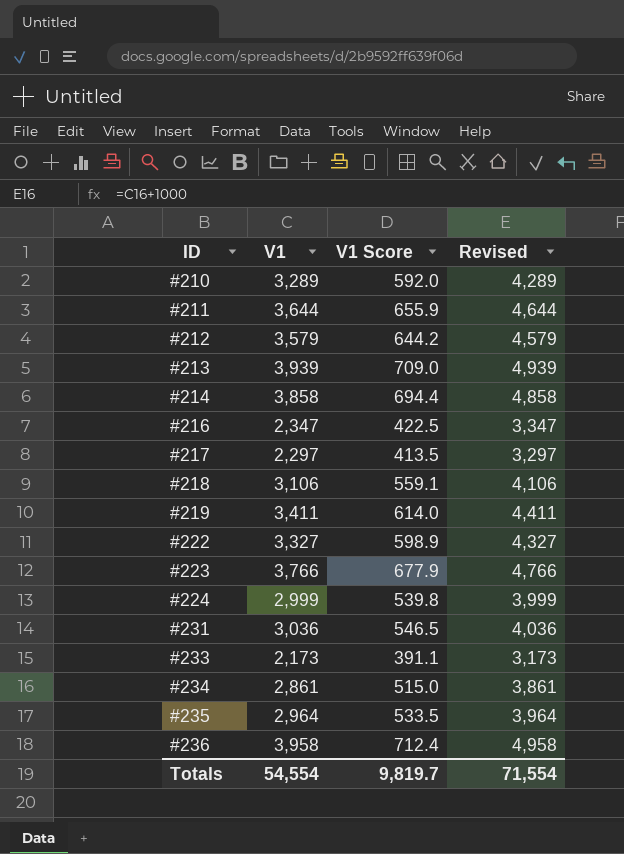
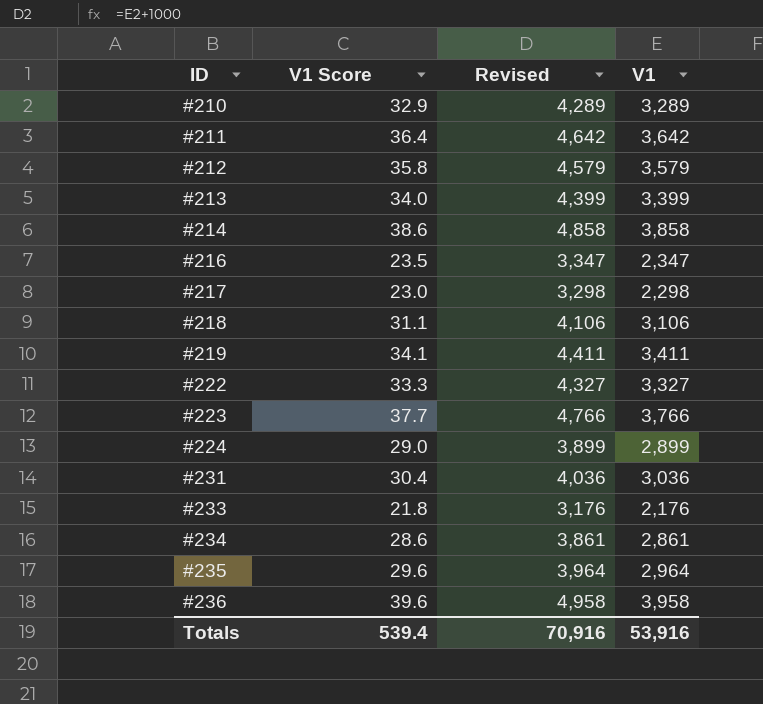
column V1 Score | formula: [V1] * 0.18 -> [V1] * 0.01
column V1 | position: 2 -> 4
#211 | Revised: 4,644 -> 4,642
#211 | V1: 3,644 -> 3,642
#213 | Revised: 4,939 -> 4,399
#213 | V1: 3,939 -> 3,399
#217 | Revised: 3,297 -> 3,298
#217 | V1: 2,297 -> 2,298
#224 | Revised: 3,999 -> 3,899
#224 | V1: 2,999 -> 2,899
#233 | Revised: 3,173 -> 3,176
#233 | V1: 2,173 -> 2,176
Totals | V1 Score: 9,819.7 -> 539.4
Totals | Revised: 71,554 -> 70,916
Totals | V1: 54,554 -> 53,916

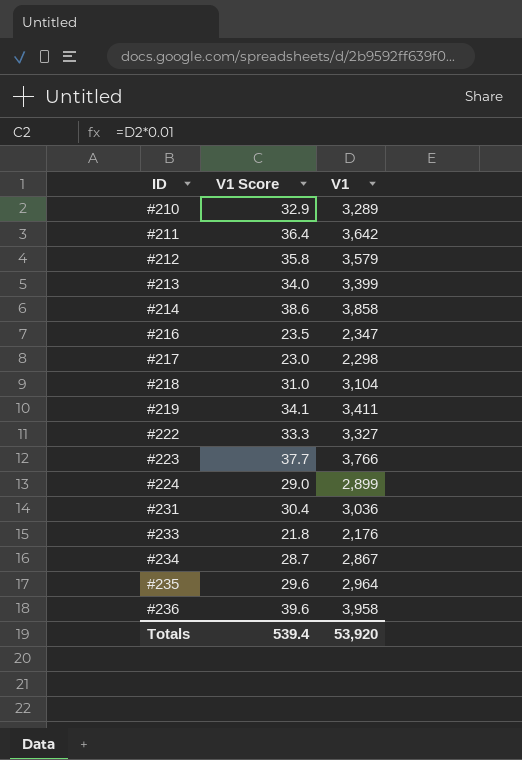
column Revised | formula: [V1] + 1000 -> none
#218 | V1 Score: 31.1 -> 31.0
#218 | V1: 3,106 -> 3,104
#234 | V1 Score: 28.6 -> 28.7
#234 | V1: 2,861 -> 2,867
Totals | V1: 53,916 -> 53,920

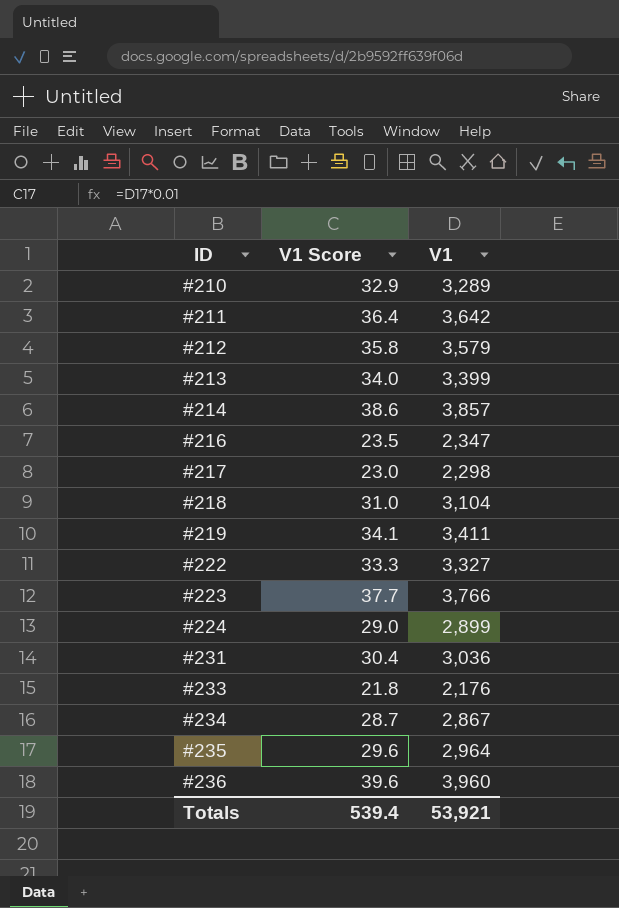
#214 | V1: 3,858 -> 3,857
#236 | V1: 3,958 -> 3,960
Totals | V1: 53,920 -> 53,921

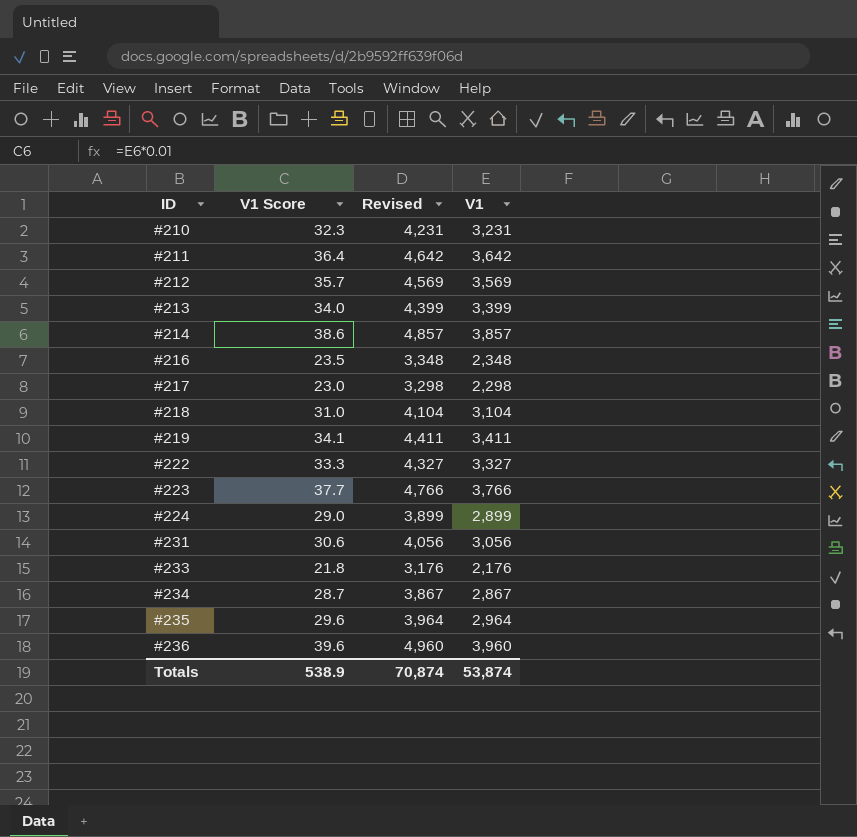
column Revised | formula: none -> [V1] + 1000
#210 | V1 Score: 32.9 -> 32.3
#210 | V1: 3,289 -> 3,231
#212 | V1 Score: 35.8 -> 35.7
#212 | V1: 3,579 -> 3,569
#216 | V1: 2,347 -> 2,348
#231 | V1 Score: 30.4 -> 30.6
#231 | V1: 3,036 -> 3,056
Totals | V1 Score: 539.4 -> 538.9
Totals | V1: 53,921 -> 53,874

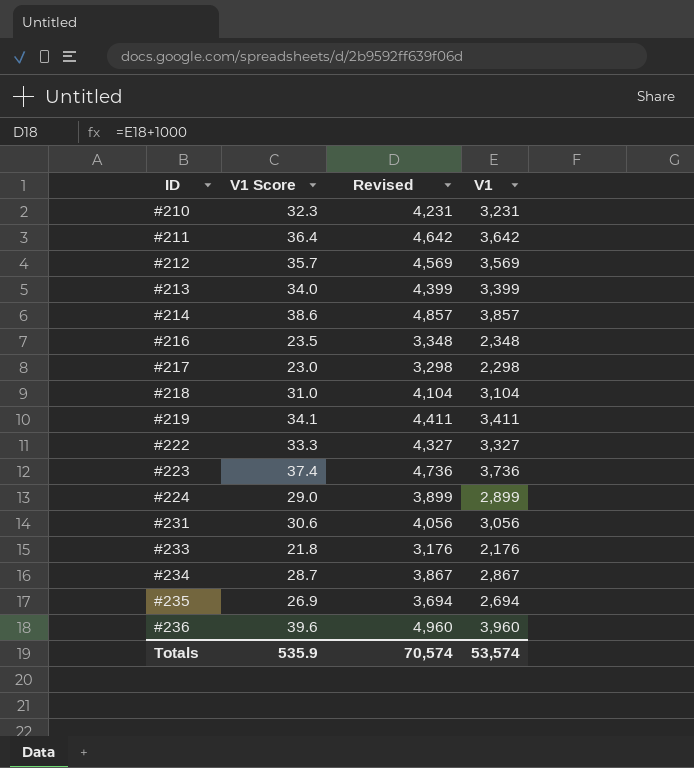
#223 | V1 Score: 37.7 -> 37.4
#223 | Revised: 4,766 -> 4,736
#223 | V1: 3,766 -> 3,736
#235 | V1 Score: 29.6 -> 26.9
#235 | Revised: 3,964 -> 3,694
#235 | V1: 2,964 -> 2,694
Totals | V1 Score: 538.9 -> 535.9
Totals | Revised: 70,874 -> 70,574
Totals | V1: 53,874 -> 53,574

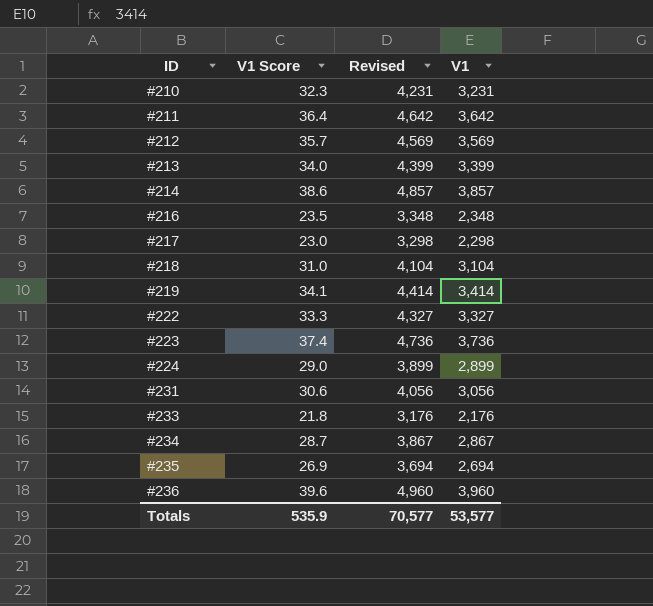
#219 | Revised: 4,411 -> 4,414
#219 | V1: 3,411 -> 3,414
Totals | Revised: 70,574 -> 70,577
Totals | V1: 53,574 -> 53,577

